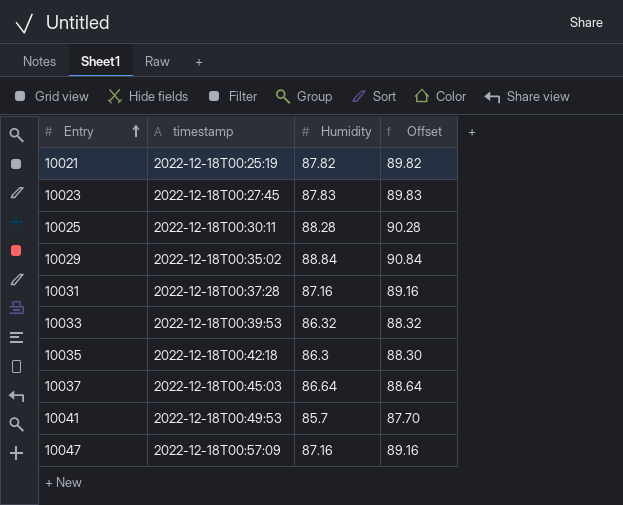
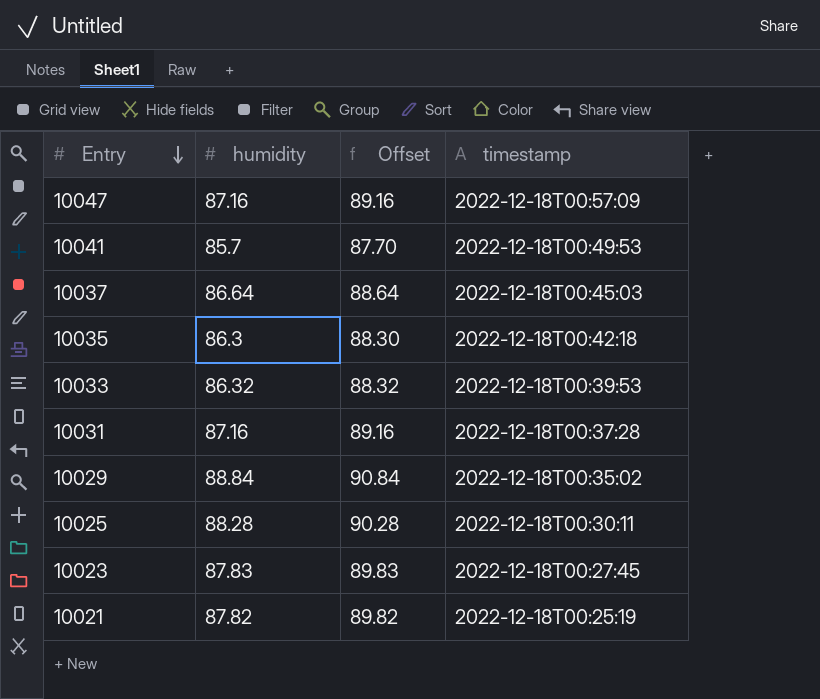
row order: Entry ascending -> Entry descending
column name: Humidity -> humidity
column timestamp | position: 2 -> 4

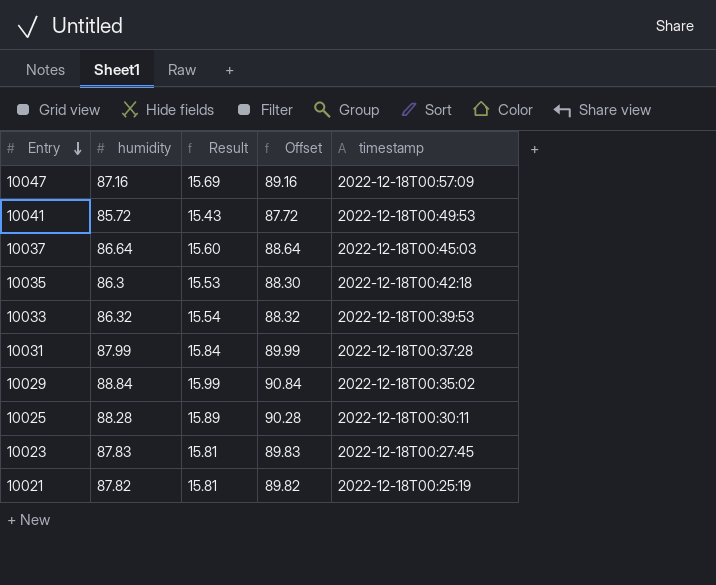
column Result | formula: none -> [humidity] * 0.18
10041 | humidity: 85.7 -> 85.72
10041 | Offset: 87.70 -> 87.72
10031 | humidity: 87.16 -> 87.99
10031 | Offset: 89.16 -> 89.99

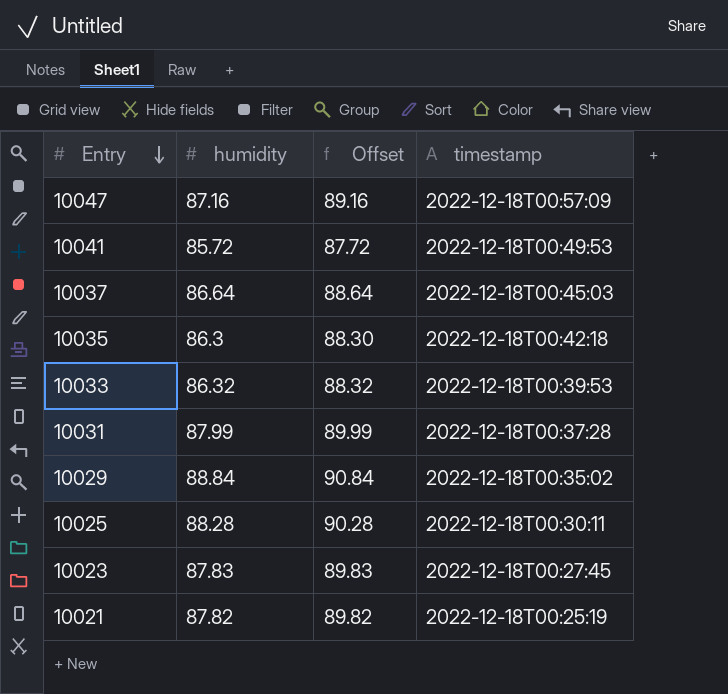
column Result | formula: [humidity] * 0.18 -> none

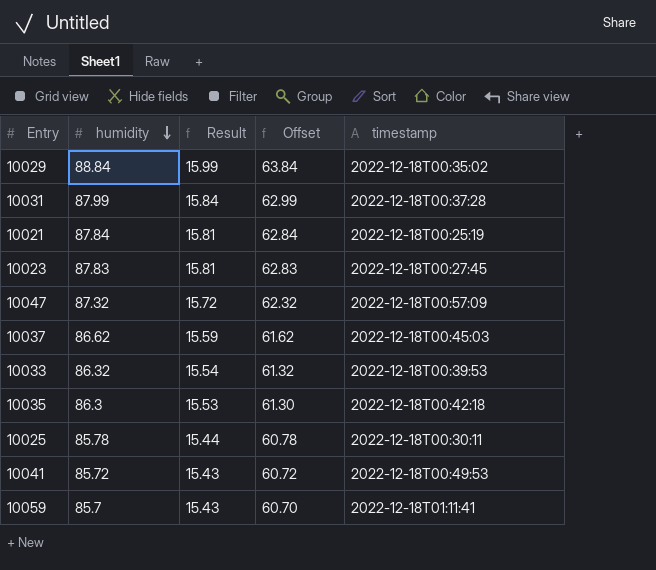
row order: Entry descending -> humidity descending
column Result | formula: none -> [humidity] * 0.18
column Offset | formula: [humidity] + 2 -> [humidity] - 25
10021 | humidity: 87.82 -> 87.84
10047 | humidity: 87.16 -> 87.32
10037 | humidity: 86.64 -> 86.62
10025 | humidity: 88.28 -> 85.78
row 10059: none -> 85.7 | 15.43 | 60.70 | 2022-12-18T01:11:41

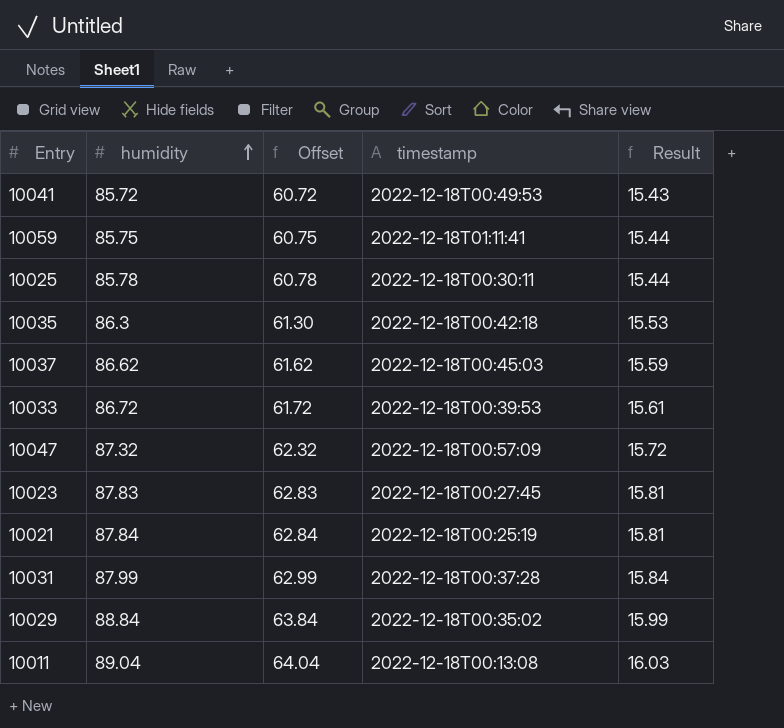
row order: humidity descending -> humidity ascending
column Result | position: 3 -> 5
10059 | humidity: 85.7 -> 85.75
10059 | Offset: 60.70 -> 60.75
10059 | Result: 15.43 -> 15.44
10033 | humidity: 86.32 -> 86.72
10033 | Offset: 61.32 -> 61.72
10033 | Result: 15.54 -> 15.61
row 10011: none -> 89.04 | 64.04 | 2022-12-18T00:13:08 | 16.03

